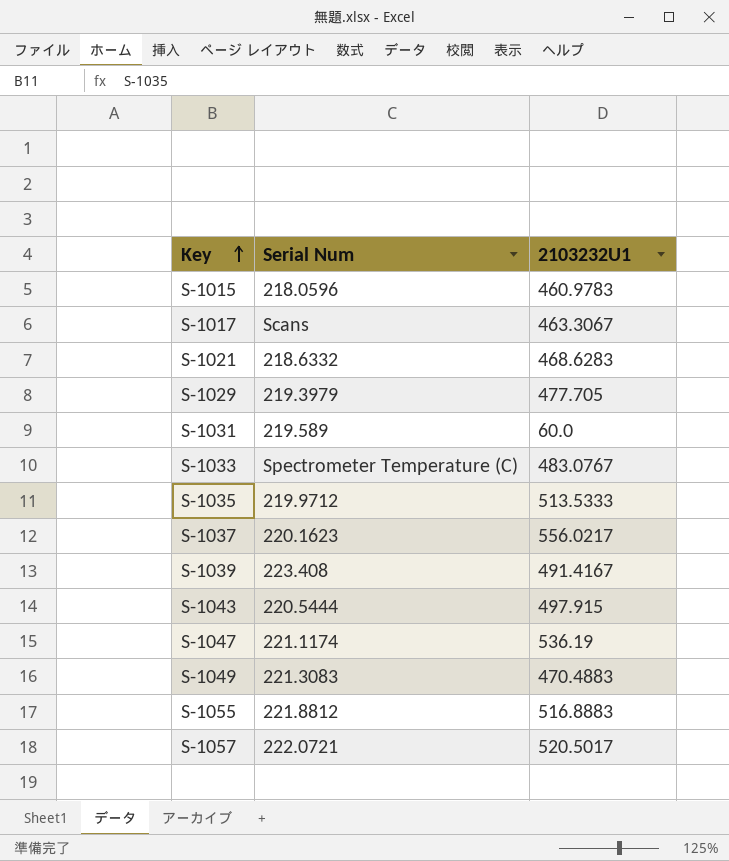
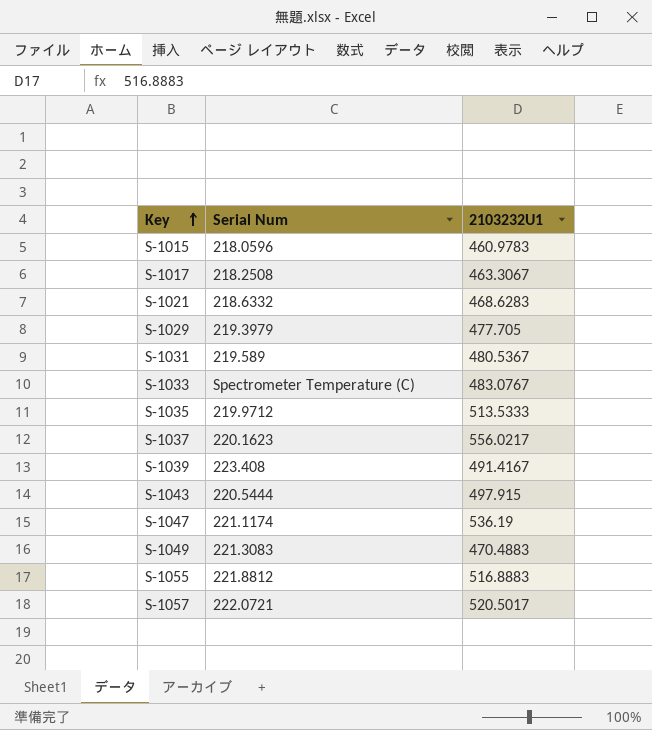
S-1017 | Serial Num: Scans -> 218.2508
S-1031 | 2103232U1: 60.0 -> 480.5367

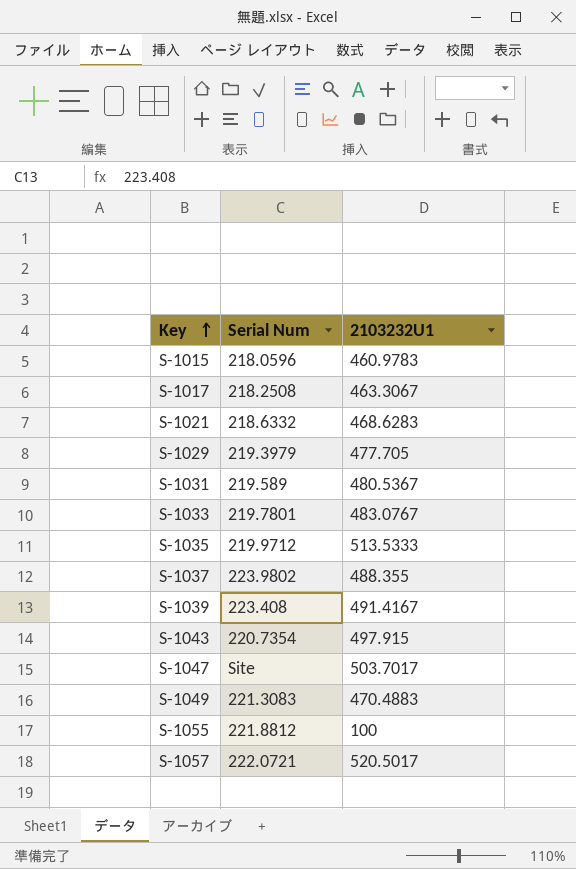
S-1033 | Serial Num: Spectrometer Temperature (C) -> 219.7801
S-1037 | Serial Num: 220.1623 -> 223.9802
S-1037 | 2103232U1: 556.0217 -> 488.355
S-1043 | Serial Num: 220.5444 -> 220.7354
S-1047 | Serial Num: 221.1174 -> Site
S-1047 | 2103232U1: 536.19 -> 503.7017
S-1055 | 2103232U1: 516.8883 -> 100

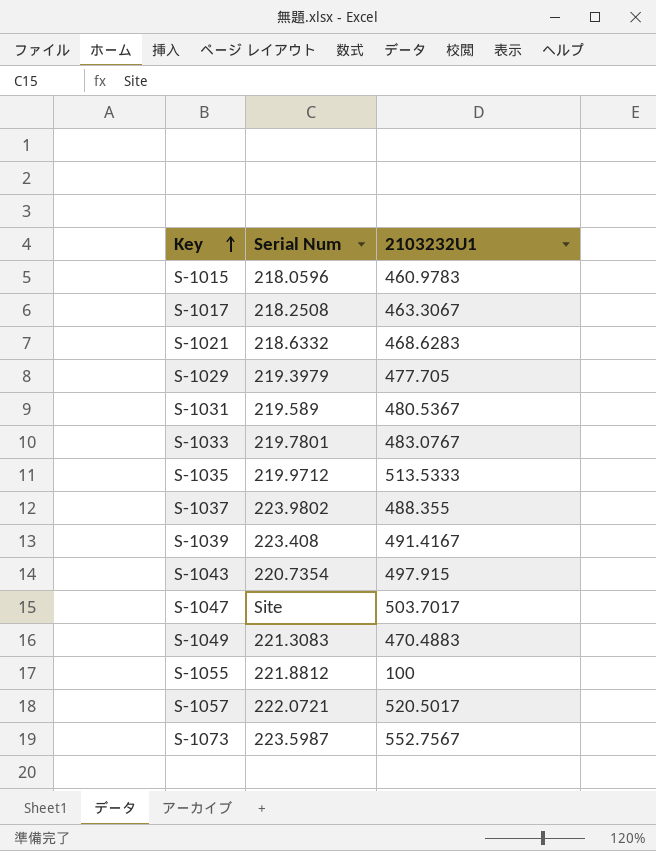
row S-1073: none -> 223.5987 | 552.7567

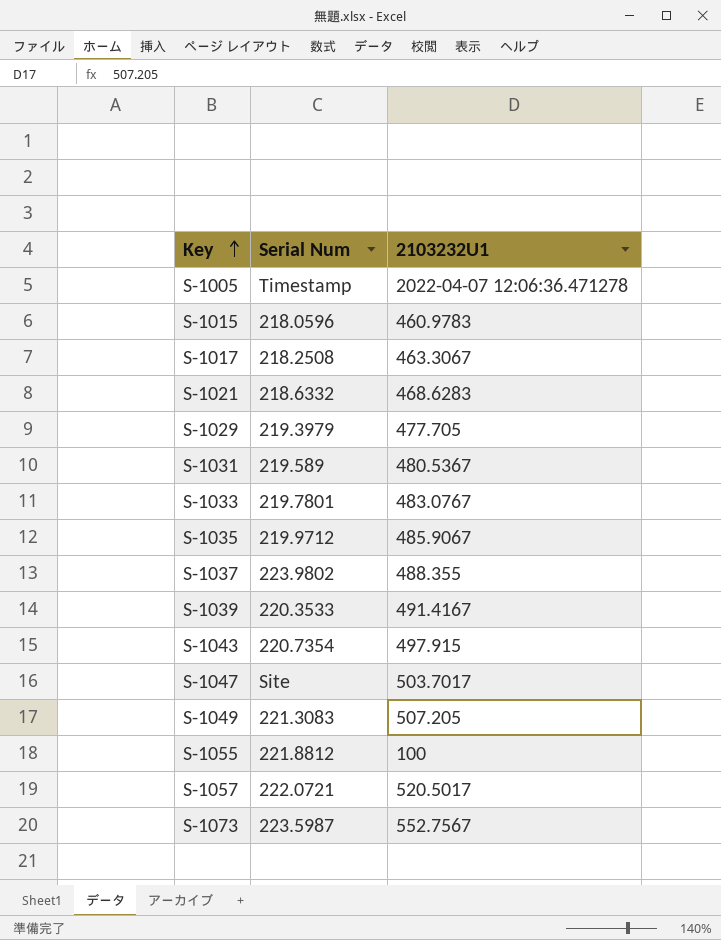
row S-1005: none -> Timestamp | 2022-04-07 12:06:36.471278
S-1035 | 2103232U1: 513.5333 -> 485.9067
S-1039 | Serial Num: 223.408 -> 220.3533
S-1049 | 2103232U1: 470.4883 -> 507.205

